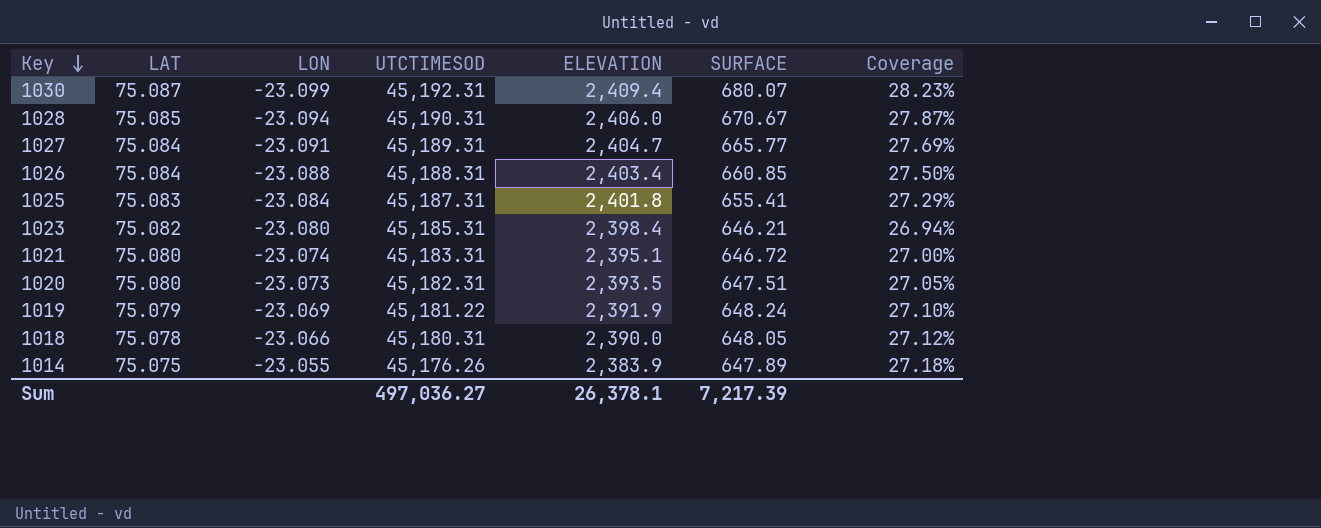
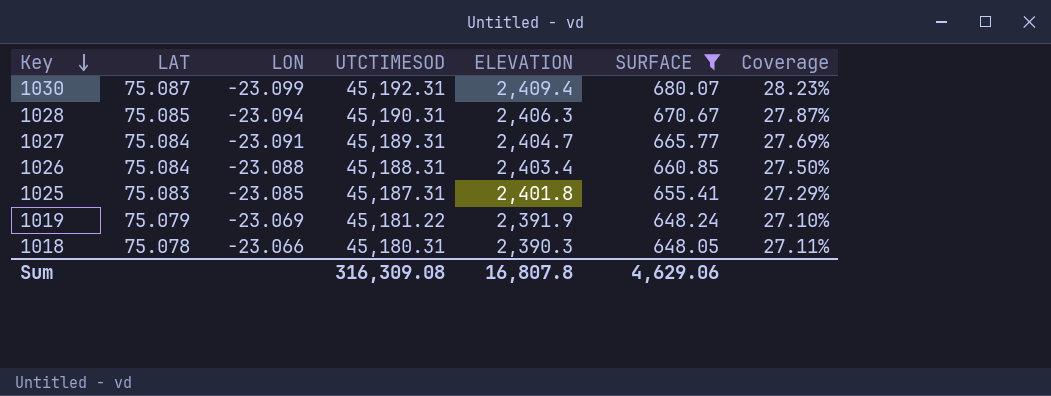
filter: none -> SURFACE >= 648.05
1028 | ELEVATION: 2,406.0 -> 2,406.3
1025 | LON: -23.084 -> -23.085
1018 | ELEVATION: 2,390.0 -> 2,390.3
1018 | Coverage: 27.12% -> 27.11%
Sum | UTCTIMESOD: 497,036.27 -> 316,309.08
Sum | ELEVATION: 26,378.1 -> 16,807.8
Sum | SURFACE: 7,217.39 -> 4,629.06

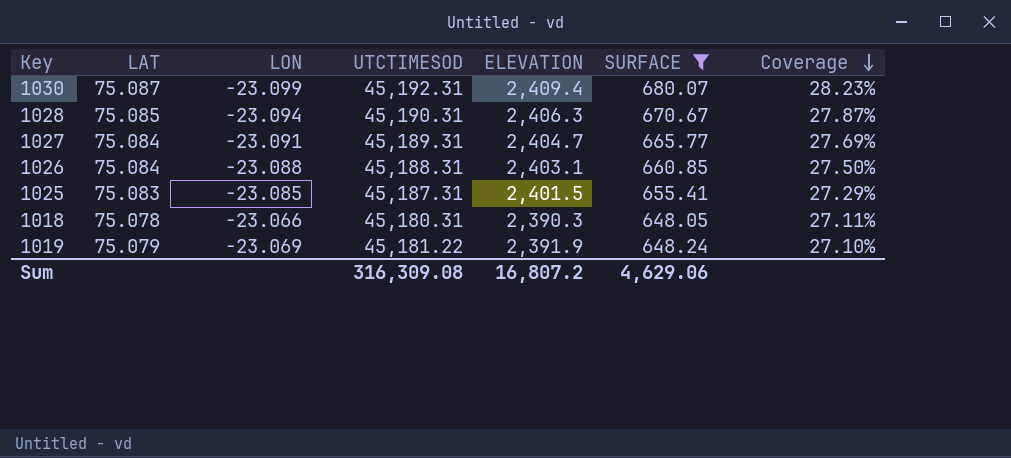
row order: Key descending -> Coverage descending
1026 | ELEVATION: 2,403.4 -> 2,403.1
1025 | ELEVATION: 2,401.8 -> 2,401.5
Sum | ELEVATION: 16,807.8 -> 16,807.2

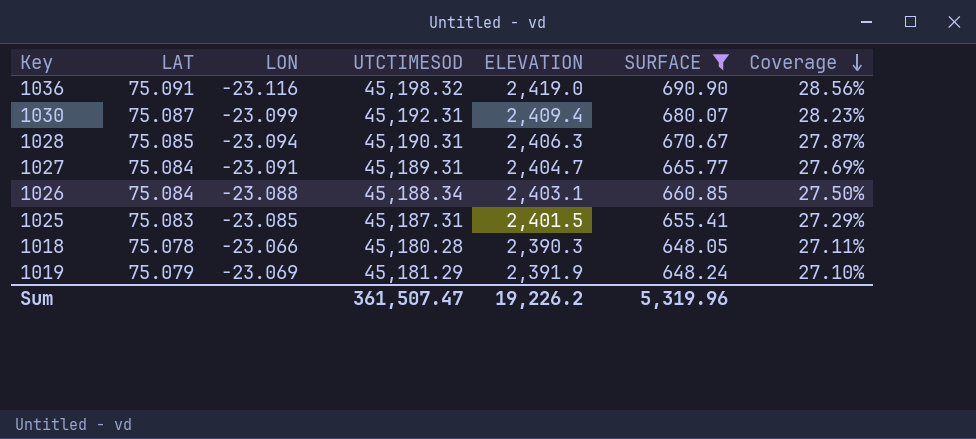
row 1036: none -> 75.091 | -23.116 | 45,198.32 | 2,419.0 | 690.90 | 28.56%
1026 | UTCTIMESOD: 45,188.31 -> 45,188.34
1018 | UTCTIMESOD: 45,180.31 -> 45,180.28
1019 | UTCTIMESOD: 45,181.22 -> 45,181.29
Sum | UTCTIMESOD: 316,309.08 -> 361,507.47
Sum | ELEVATION: 16,807.2 -> 19,226.2
Sum | SURFACE: 4,629.06 -> 5,319.96

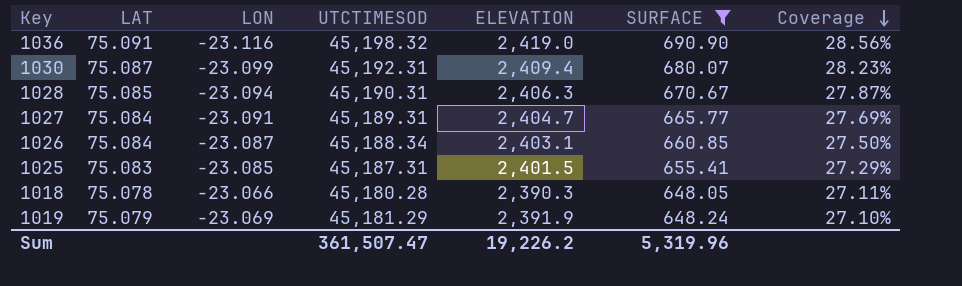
1026 | LON: -23.088 -> -23.087

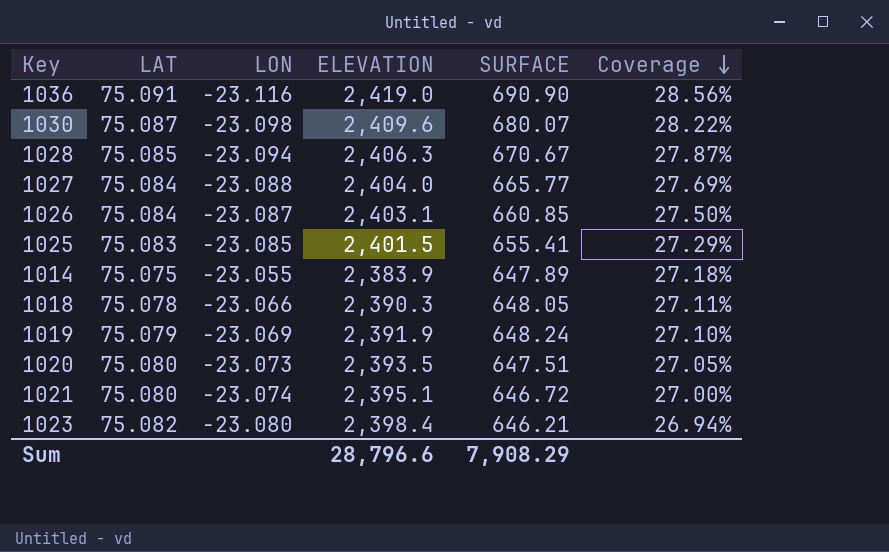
filter: SURFACE >= 648.05 -> none
column UTCTIMESOD | position: 4 -> none
1030 | LON: -23.099 -> -23.098
1030 | ELEVATION: 2,409.4 -> 2,409.6
1030 | Coverage: 28.23% -> 28.22%
1027 | LON: -23.091 -> -23.088
1027 | ELEVATION: 2,404.7 -> 2,404.0
Sum | ELEVATION: 19,226.2 -> 28,796.6
Sum | SURFACE: 5,319.96 -> 7,908.29

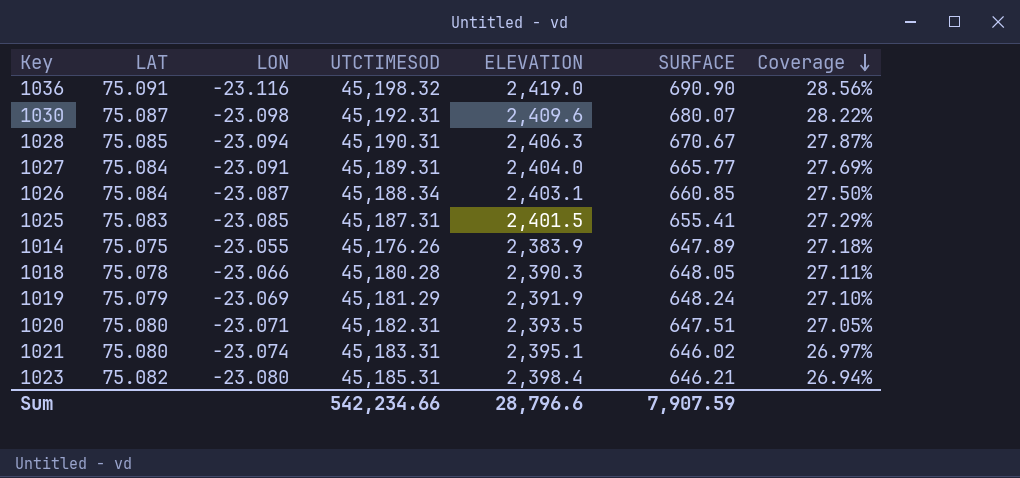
column UTCTIMESOD | position: none -> 4
1027 | LON: -23.088 -> -23.091
1020 | LON: -23.073 -> -23.071
1021 | SURFACE: 646.72 -> 646.02
1021 | Coverage: 27.00% -> 26.97%
Sum | SURFACE: 7,908.29 -> 7,907.59

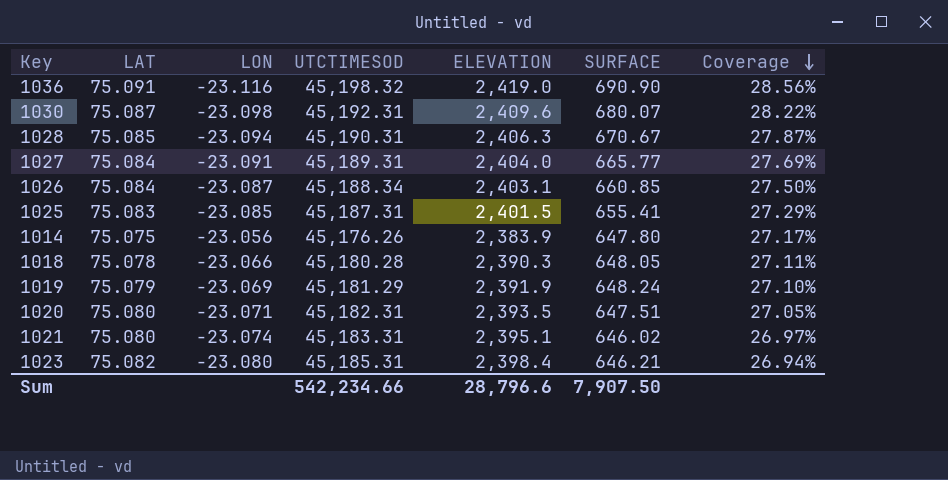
1014 | LON: -23.055 -> -23.056
1014 | SURFACE: 647.89 -> 647.80
1014 | Coverage: 27.18% -> 27.17%
Sum | SURFACE: 7,907.59 -> 7,907.50

